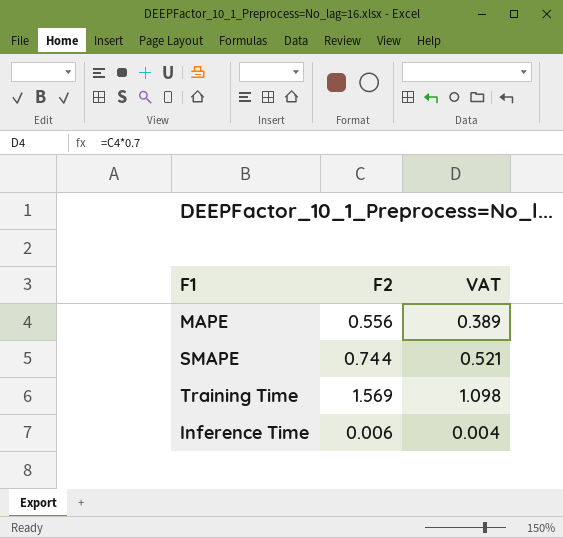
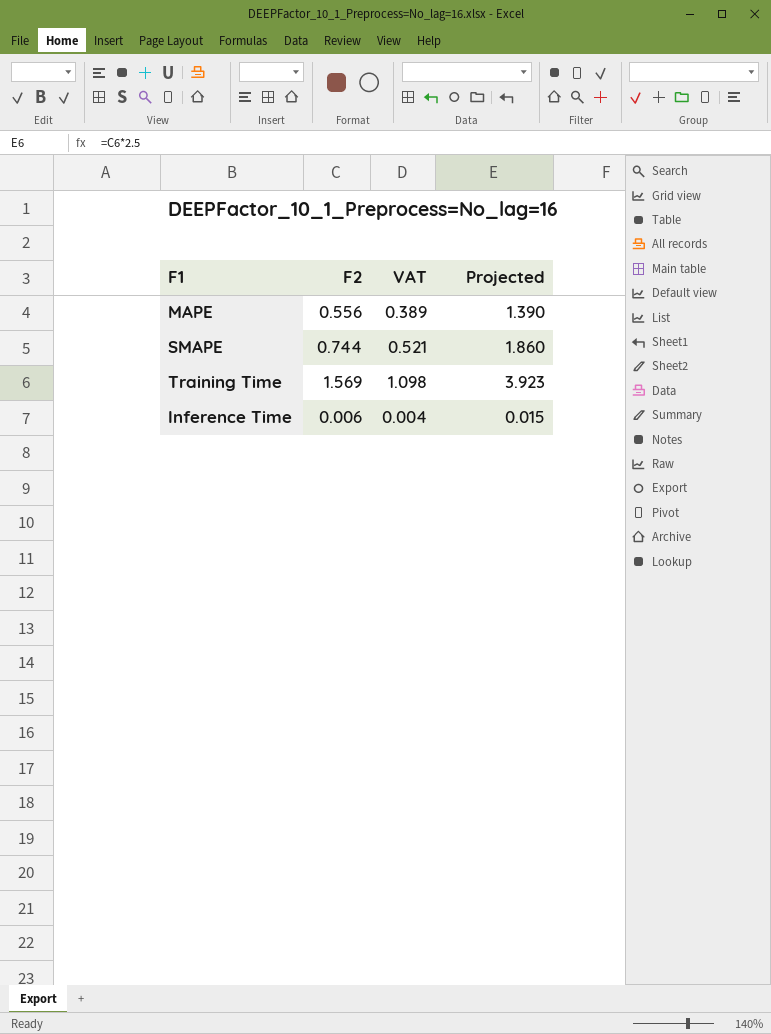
column Projected | formula: none -> [F2] * 2.5

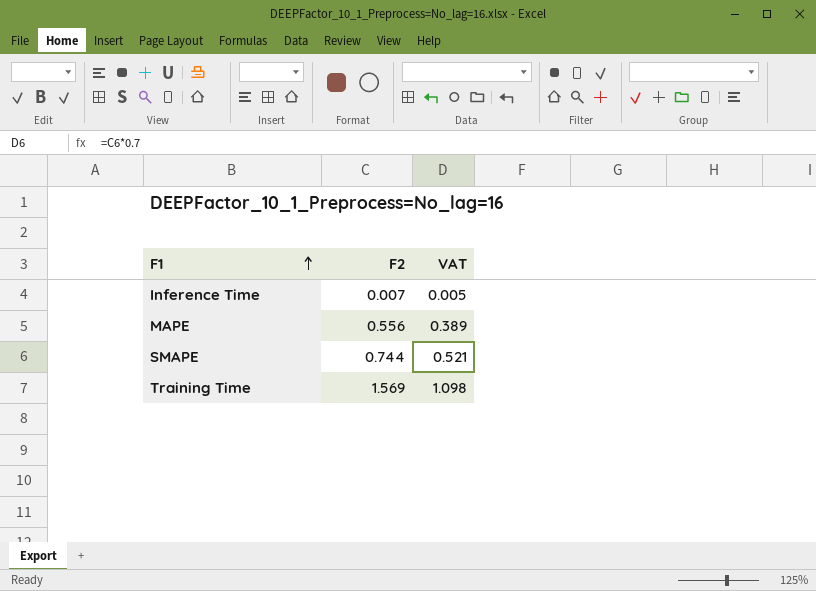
row order: none -> F1 ascending
column Projected | formula: [F2] * 2.5 -> none
Inference Time | F2: 0.006 -> 0.007
Inference Time | VAT: 0.004 -> 0.005

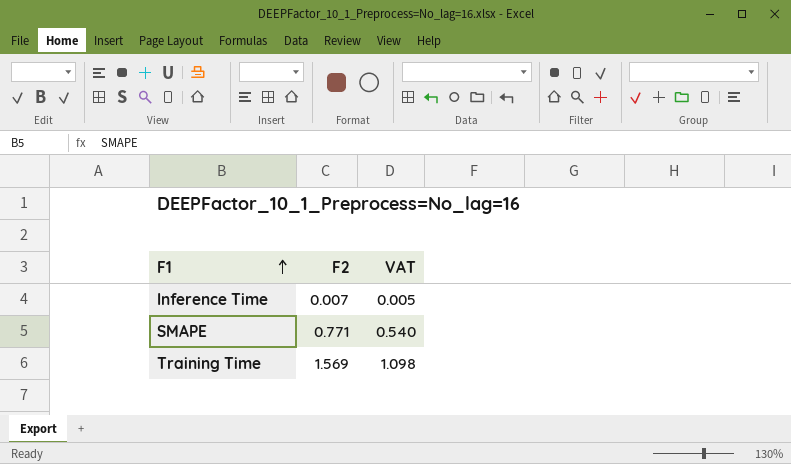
row MAPE: 0.556 | 0.389 -> none
SMAPE | F2: 0.744 -> 0.771
SMAPE | VAT: 0.521 -> 0.540

